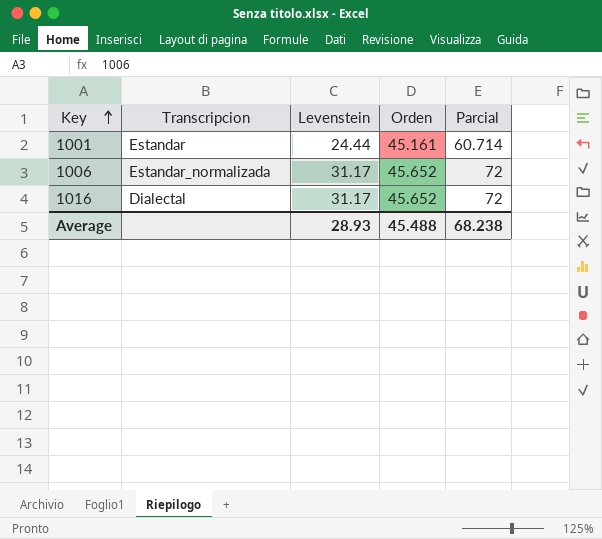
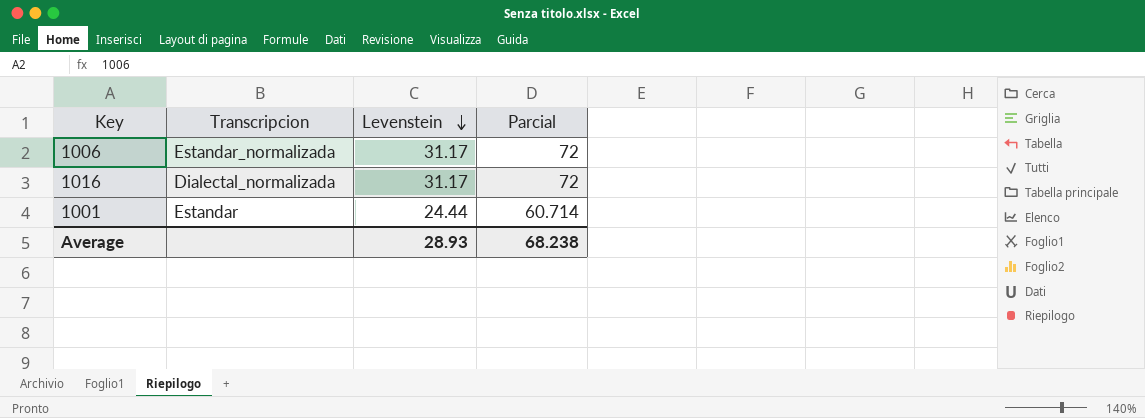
row order: Key ascending -> Levenstein descending
column Orden | position: 4 -> none
1016 | Transcripcion: Dialectal -> Dialectal_normalizada

